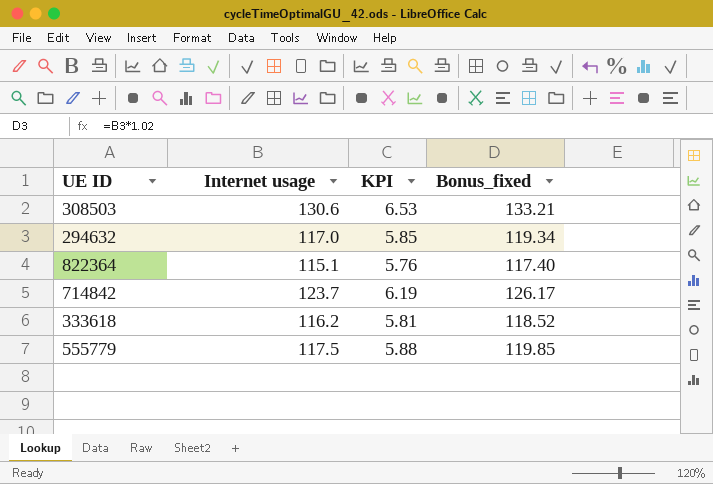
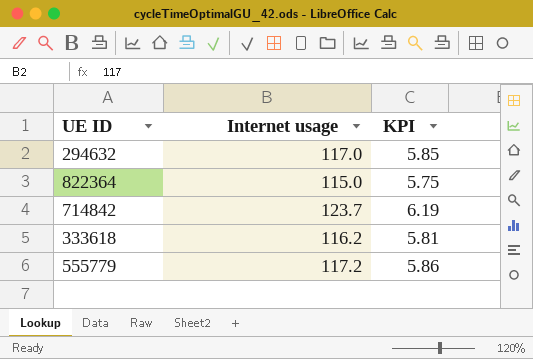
column Bonus_fixed | formula: [Internet usage] * 1.02 -> none
row 308503: 130.6 | 6.53 | 133.21 -> none
822364 | Internet usage: 115.1 -> 115.0
822364 | KPI: 5.76 -> 5.75
555779 | Internet usage: 117.5 -> 117.2
555779 | KPI: 5.88 -> 5.86

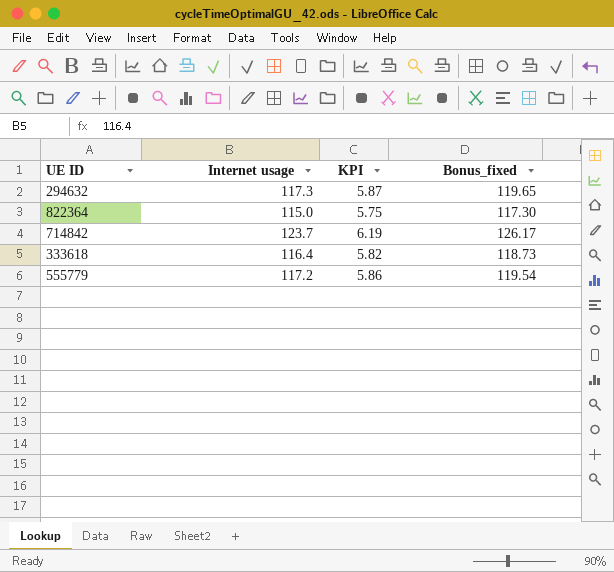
column Bonus_fixed | formula: none -> [Internet usage] * 1.02
294632 | Internet usage: 117.0 -> 117.3
294632 | KPI: 5.85 -> 5.87
333618 | Internet usage: 116.2 -> 116.4
333618 | KPI: 5.81 -> 5.82

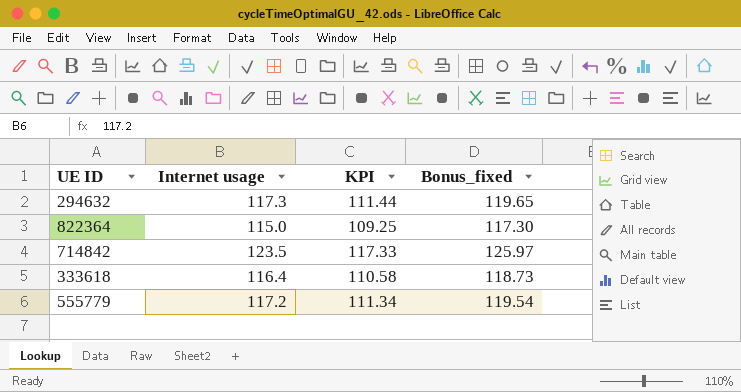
column KPI | formula: [Internet usage] * 0.05 -> [Internet usage] * 0.95
714842 | Internet usage: 123.7 -> 123.5
714842 | Bonus_fixed: 126.17 -> 125.97

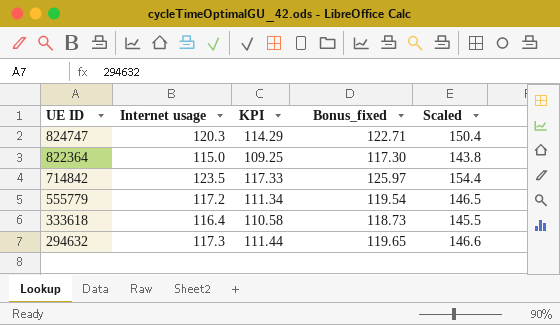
row order: none -> UE ID descending
column Scaled | formula: none -> [Internet usage] * 1.25
row 824747: none -> 120.3 | 114.29 | 122.71 | 150.4

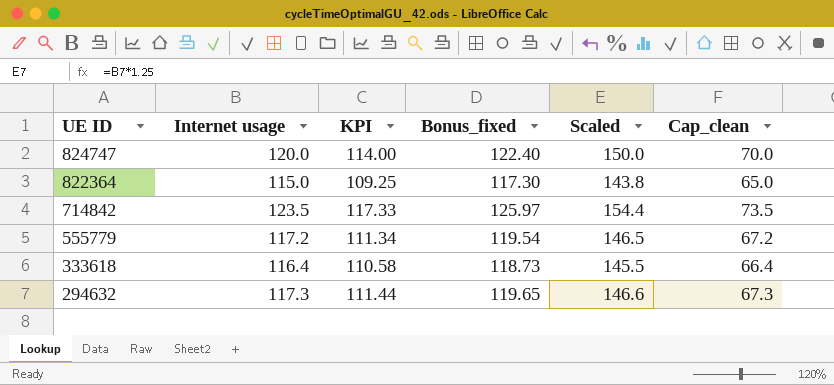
column Cap_clean | formula: none -> [Internet usage] - 50
824747 | Internet usage: 120.3 -> 120.0
824747 | KPI: 114.29 -> 114.00
824747 | Bonus_fixed: 122.71 -> 122.40
824747 | Scaled: 150.4 -> 150.0

